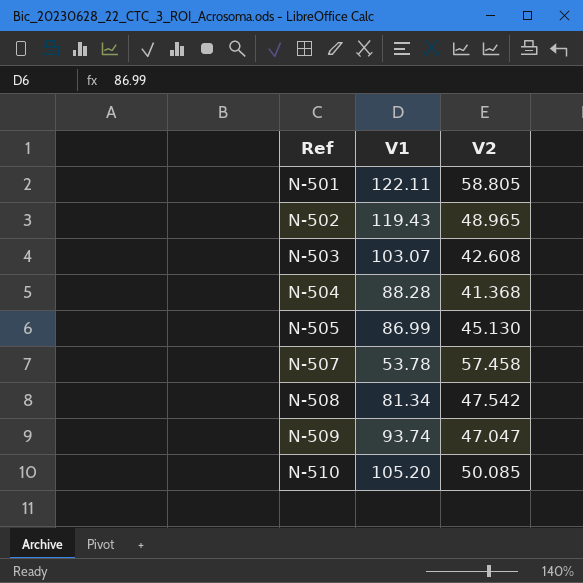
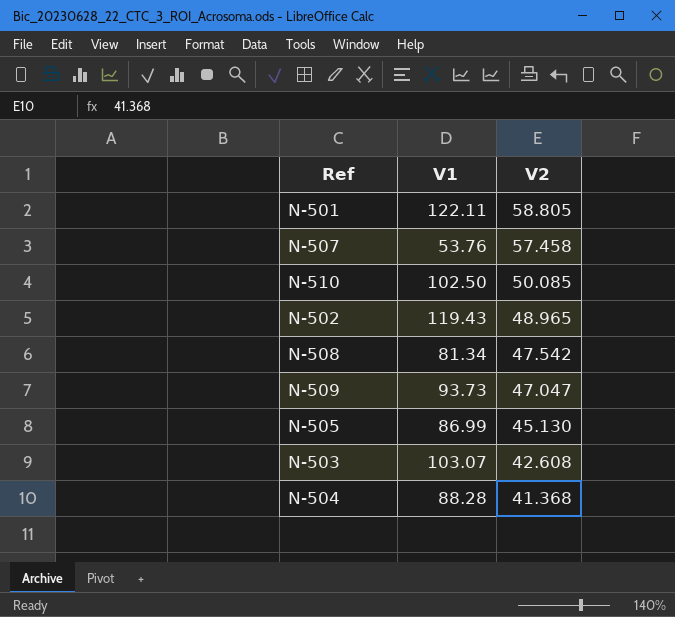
row order: Ref ascending -> V2 descending
N-507 | V1: 53.78 -> 53.76
N-510 | V1: 105.20 -> 102.50
N-509 | V1: 93.74 -> 93.73

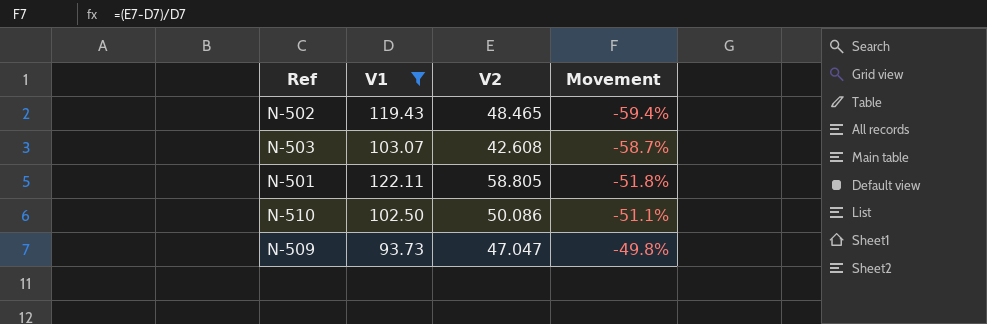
filter: none -> V1 >= 93.73
row order: V2 descending -> Movement ascending
column Movement | formula: none -> ([V2] - [V1]) / [V1]
N-502 | V2: 48.965 -> 48.465
N-510 | V2: 50.085 -> 50.086

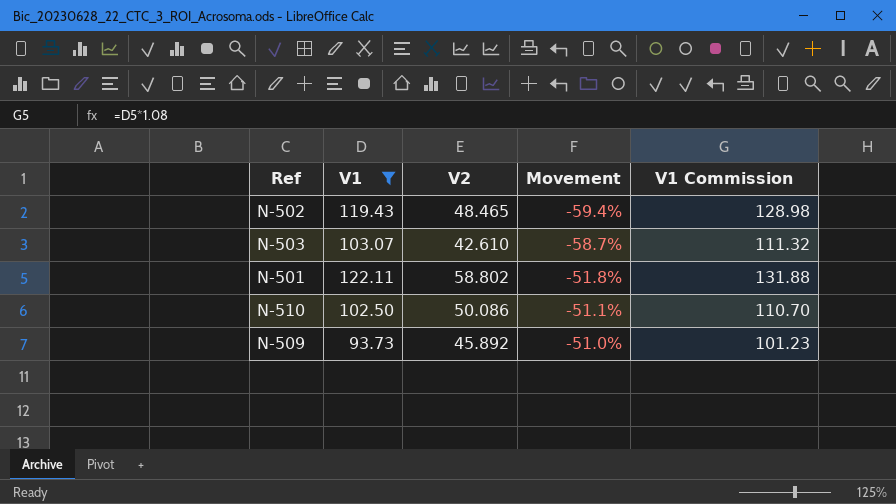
column V1 Commission | formula: none -> [V1] * 1.08
N-503 | V2: 42.608 -> 42.610
N-501 | V2: 58.805 -> 58.802
N-509 | V2: 47.047 -> 45.892
N-509 | Movement: -49.8% -> -51.0%

